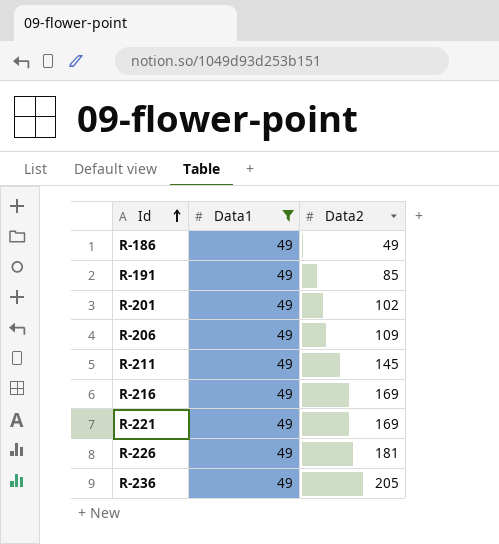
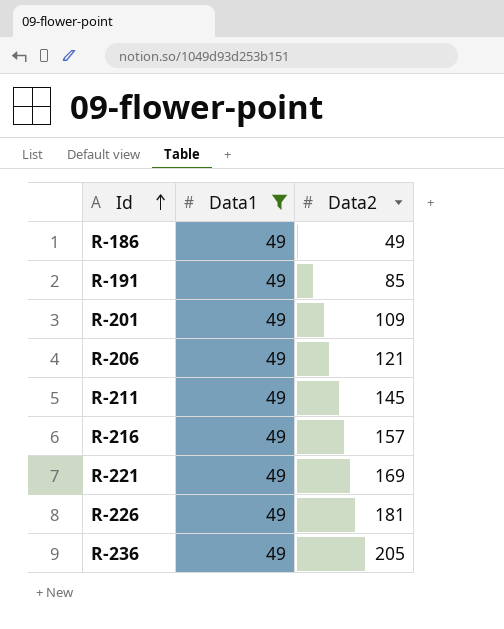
R-201 | Data2: 102 -> 109
R-206 | Data2: 109 -> 121
R-216 | Data2: 169 -> 157

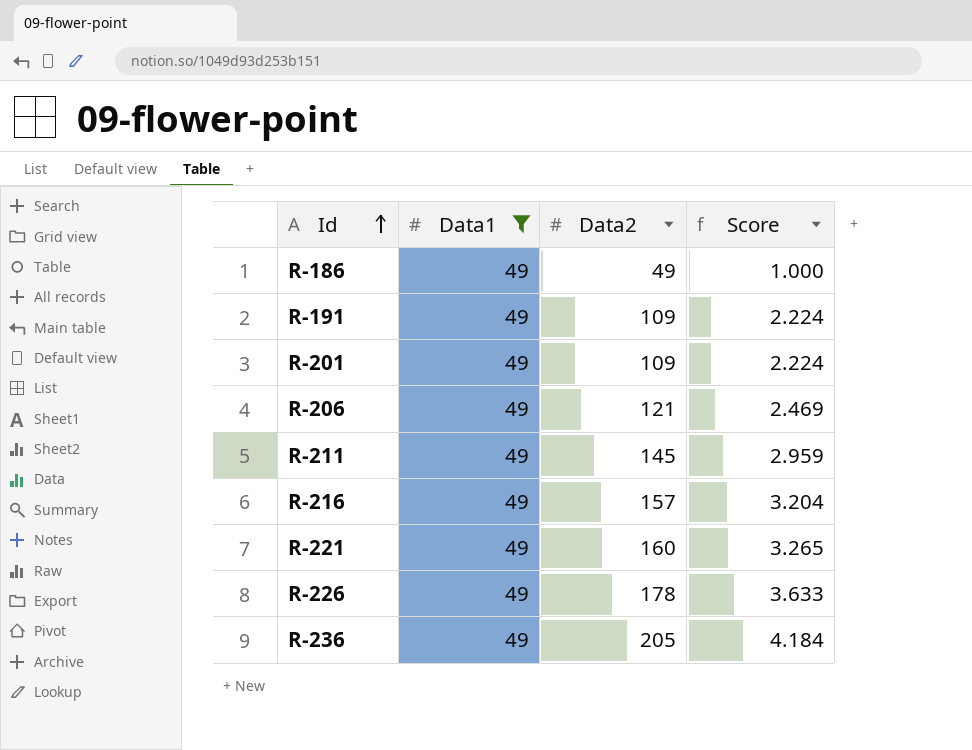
column Score | formula: none -> [Data2] / [Data1]
R-191 | Data2: 85 -> 109
R-221 | Data2: 169 -> 160
R-226 | Data2: 181 -> 178

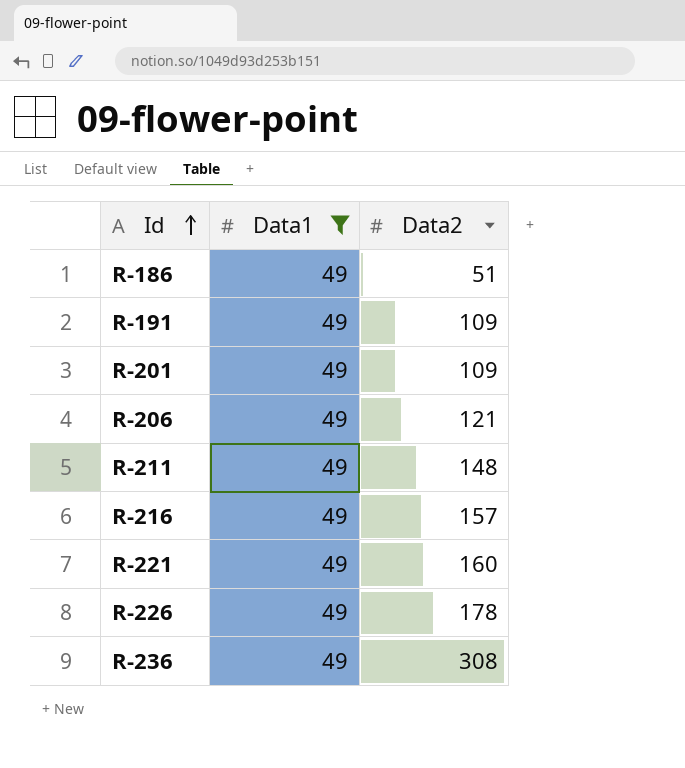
column Score | formula: [Data2] / [Data1] -> none
R-186 | Data2: 49 -> 51
R-211 | Data2: 145 -> 148
R-236 | Data2: 205 -> 308

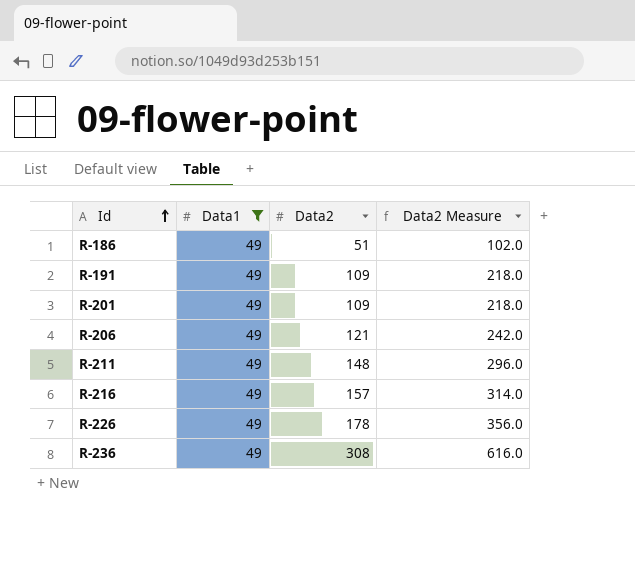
column Data2 Measure | formula: none -> [Data2] * 2
row R-221: 49 | 160 -> none

